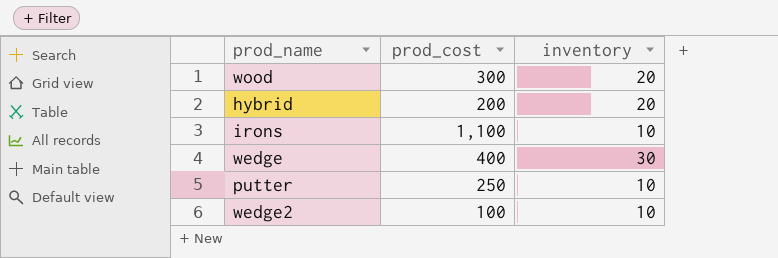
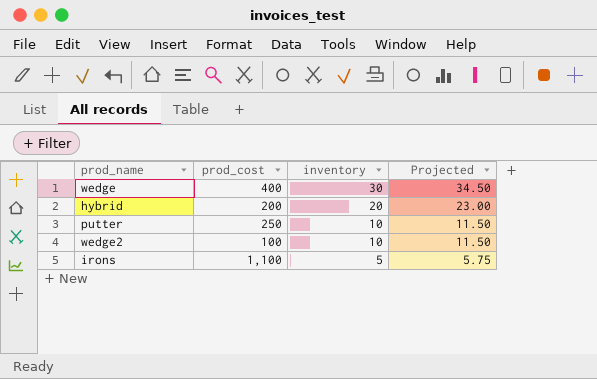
row order: none -> inventory descending
column Projected | formula: none -> [inventory] * 1.15
row wood: 300 | 20 -> none
irons | inventory: 10 -> 5

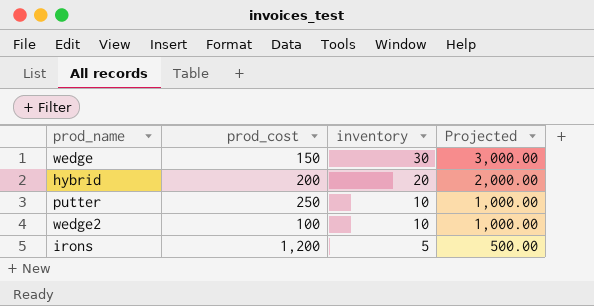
column Projected | formula: [inventory] * 1.15 -> [inventory] * 100
wedge | prod_cost: 400 -> 150
irons | prod_cost: 1,100 -> 1,200

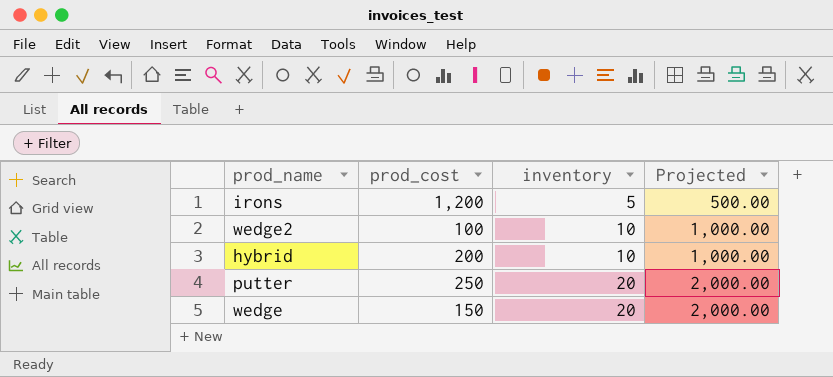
row order: inventory descending -> inventory ascending
hybrid | inventory: 20 -> 10
hybrid | Projected: 2,000.00 -> 1,000.00
putter | inventory: 10 -> 20
putter | Projected: 1,000.00 -> 2,000.00
wedge | inventory: 30 -> 20
wedge | Projected: 3,000.00 -> 2,000.00

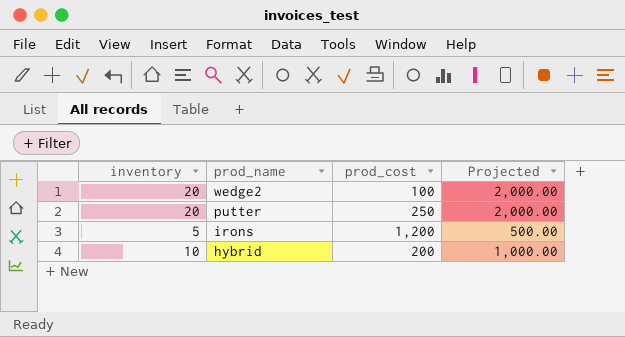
row order: inventory ascending -> prod_name descending
column inventory | position: 3 -> 1
row wedge: 150 | 20 | 2,000.00 -> none
wedge2 | inventory: 10 -> 20
wedge2 | Projected: 1,000.00 -> 2,000.00

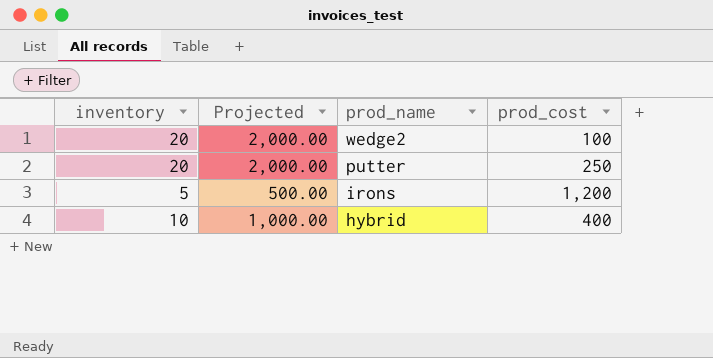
column Projected | position: 4 -> 2
hybrid | prod_cost: 200 -> 400

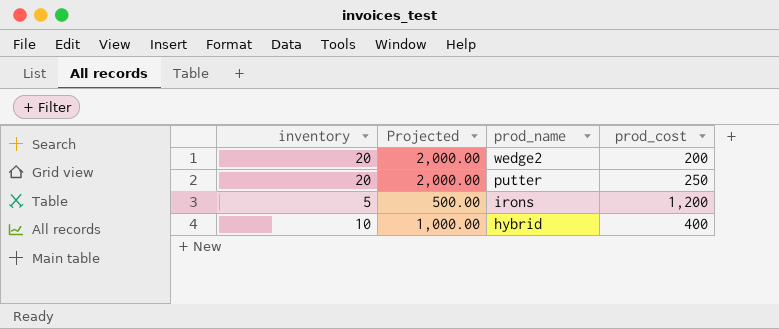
wedge2 | prod_cost: 100 -> 200

